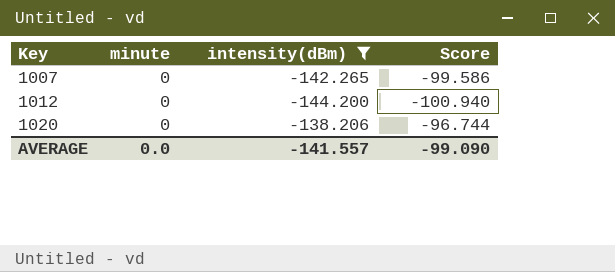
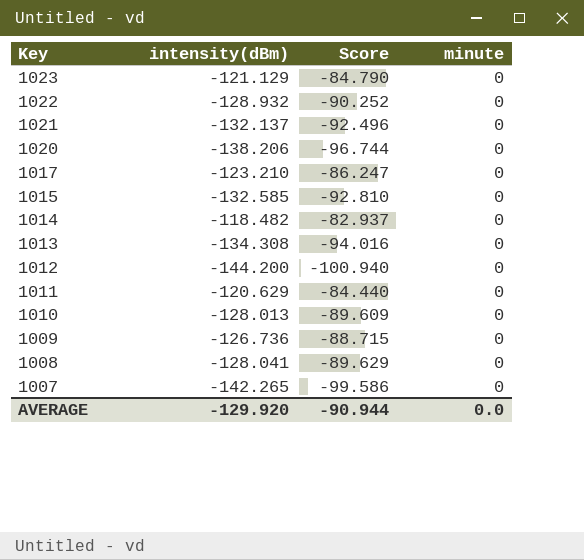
filter: intensity(dBm) <= -138.206 -> none
row order: Key ascending -> Key descending
column minute | position: 2 -> 4
AVERAGE | intensity(dBm): -141.557 -> -129.920
AVERAGE | Score: -99.090 -> -90.944

